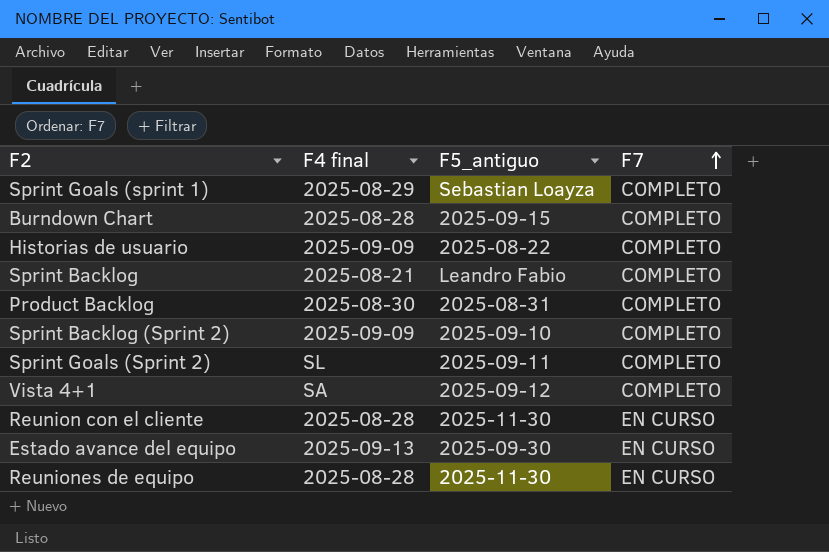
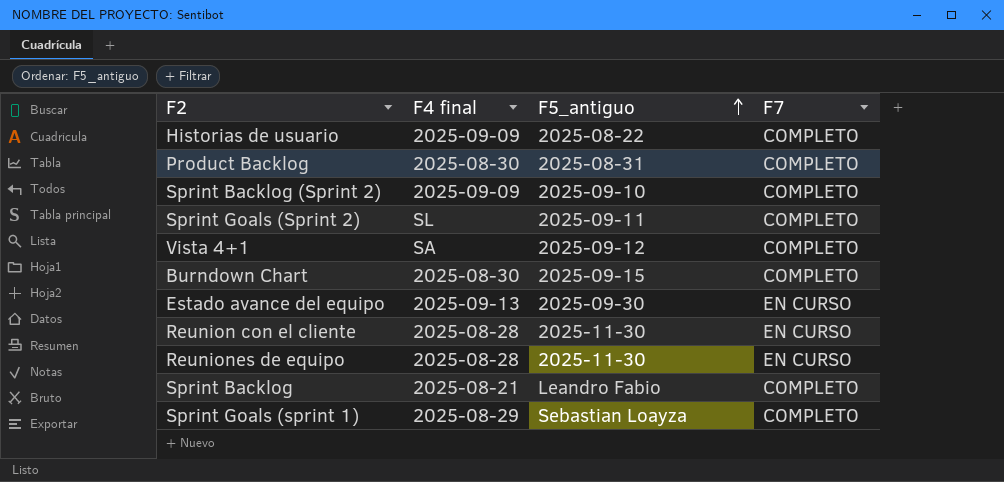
row order: F7 ascending -> F5_antiguo ascending
Burndown Chart | F4 final: 2025-08-28 -> 2025-08-30

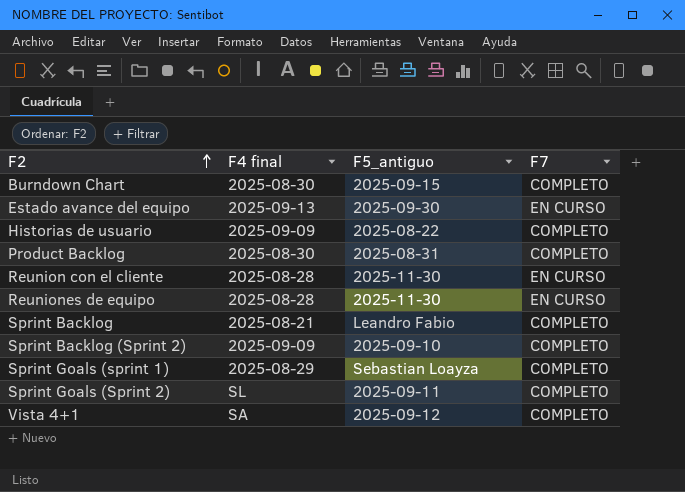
row order: F5_antiguo ascending -> F2 ascending

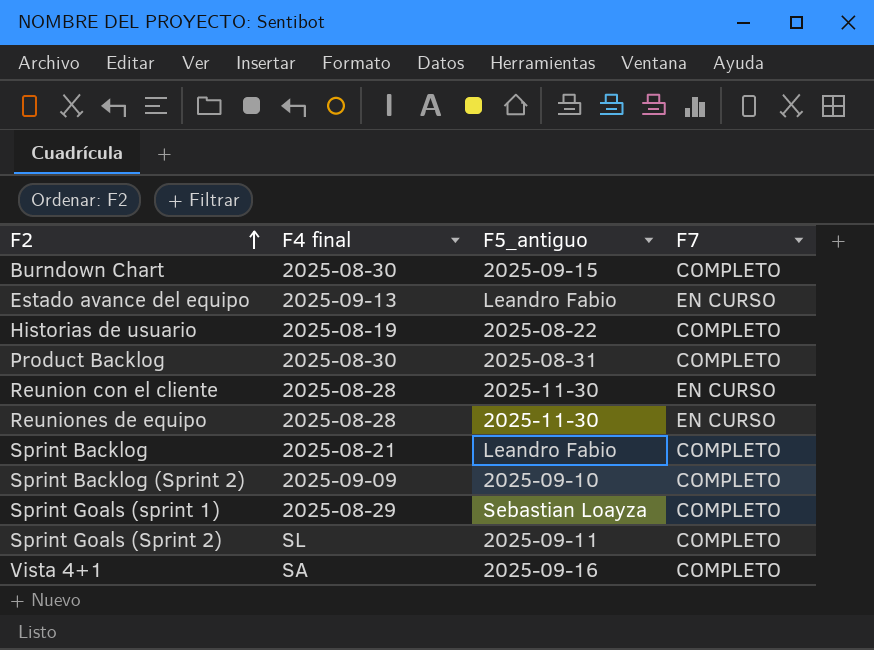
Estado avance del equipo | F5_antiguo: 2025-09-30 -> Leandro Fabio
Historias de usuario | F4 final: 2025-09-09 -> 2025-08-19
Vista 4+1 | F5_antiguo: 2025-09-12 -> 2025-09-16

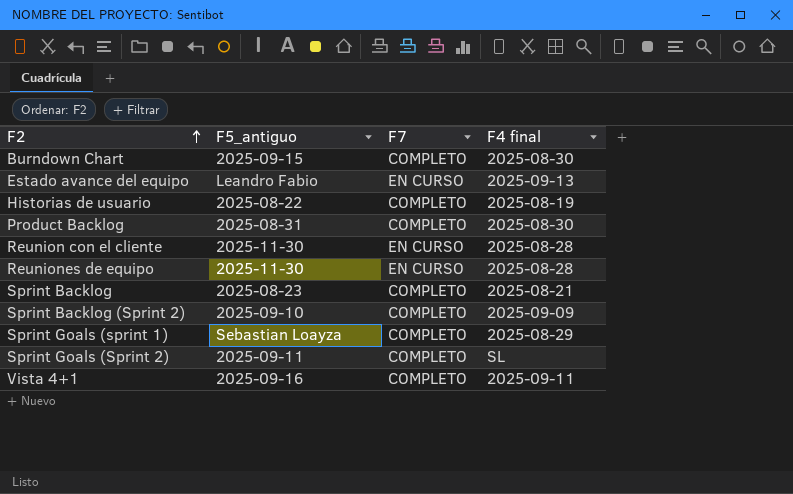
column F4 final | position: 2 -> 4
Sprint Backlog | F5_antiguo: Leandro Fabio -> 2025-08-23
Vista 4+1 | F4 final: SA -> 2025-09-11

